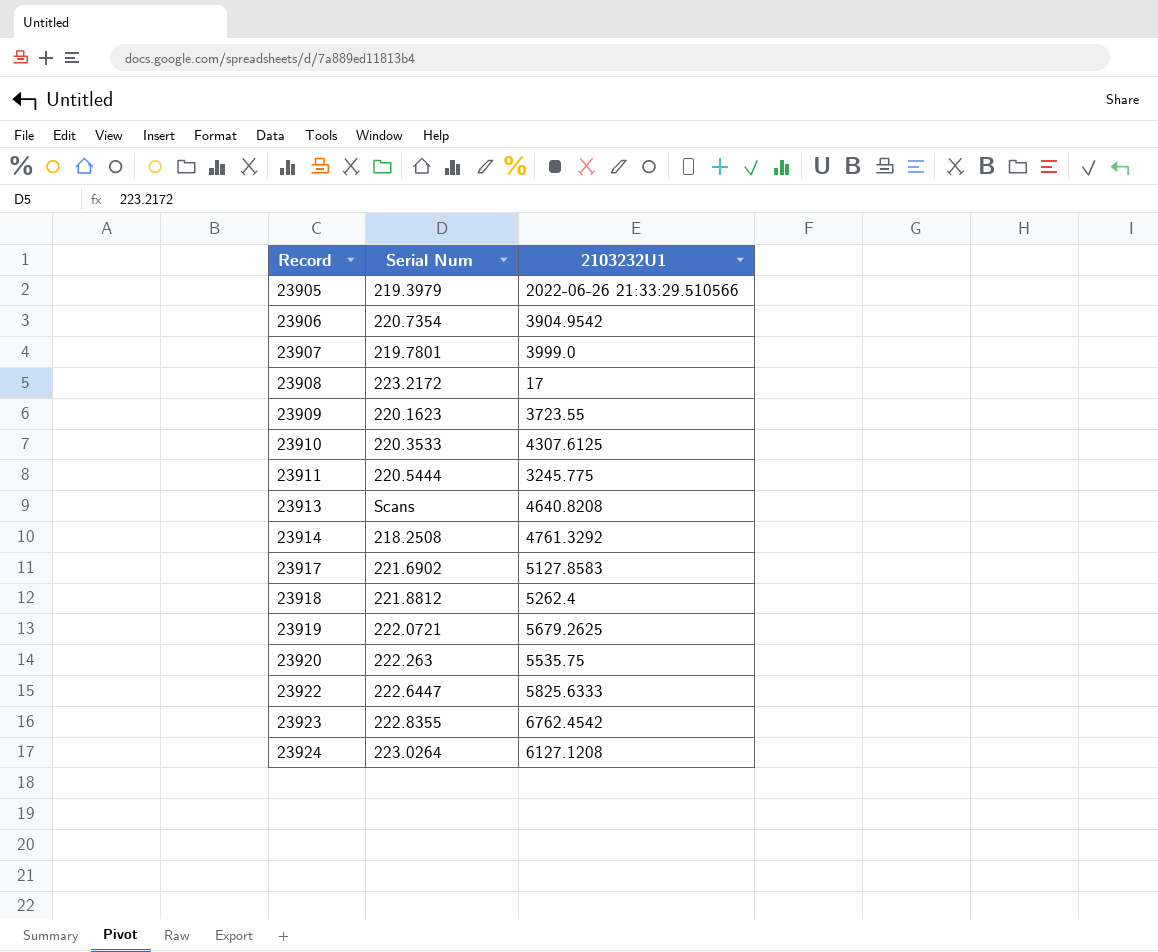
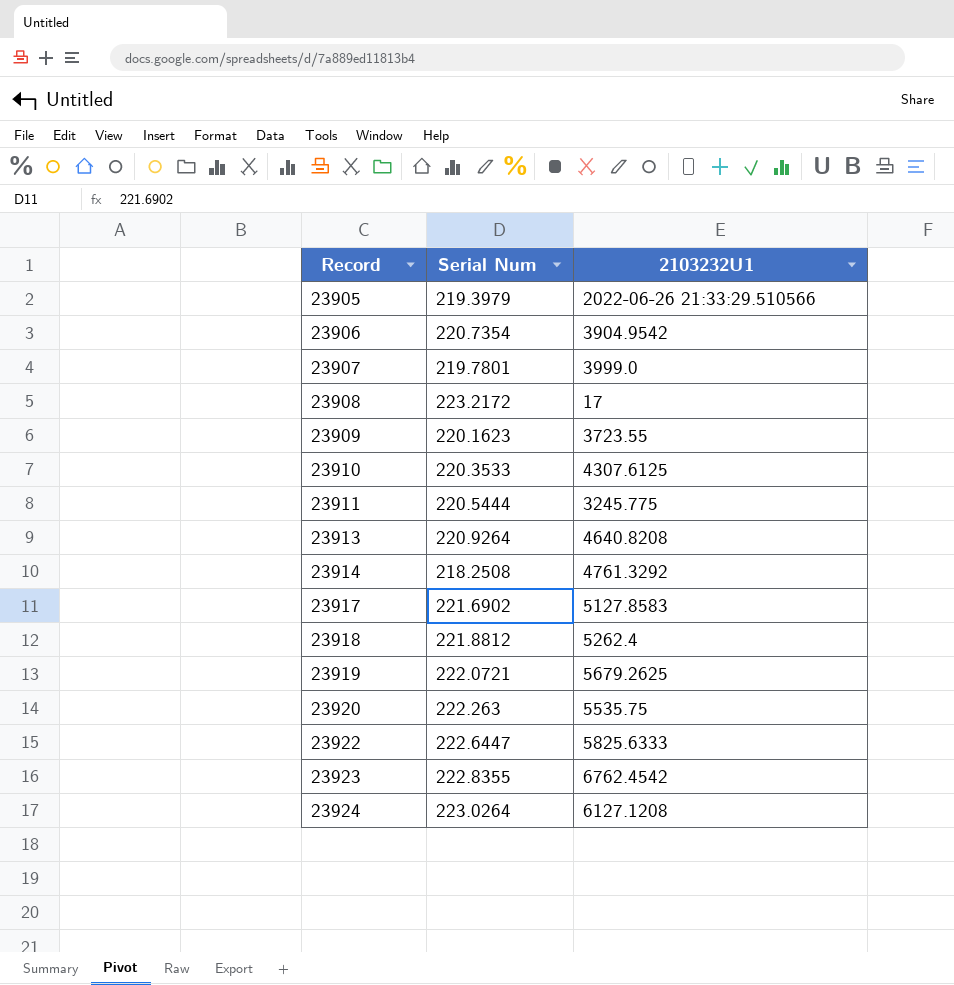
23913 | Serial Num: Scans -> 220.9264

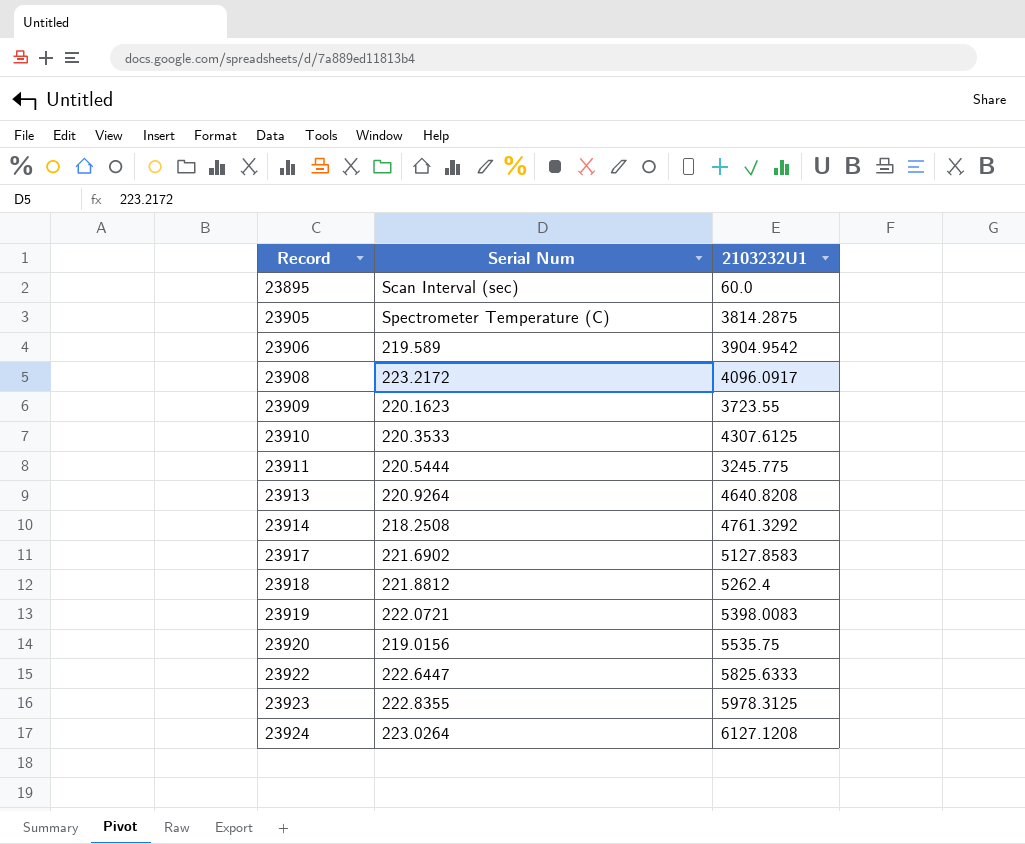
row 23907: 219.7801 | 3999.0 -> none
row 23895: none -> Scan Interval (sec) | 60.0
23905 | Serial Num: 219.3979 -> Spectrometer Temperature (C)
23905 | 2103232U1: 2022-06-26 21:33:29.510566 -> 3814.2875
23906 | Serial Num: 220.7354 -> 219.589
23908 | 2103232U1: 17 -> 4096.0917
23919 | 2103232U1: 5679.2625 -> 5398.0083
23920 | Serial Num: 222.263 -> 219.0156
23923 | 2103232U1: 6762.4542 -> 5978.3125

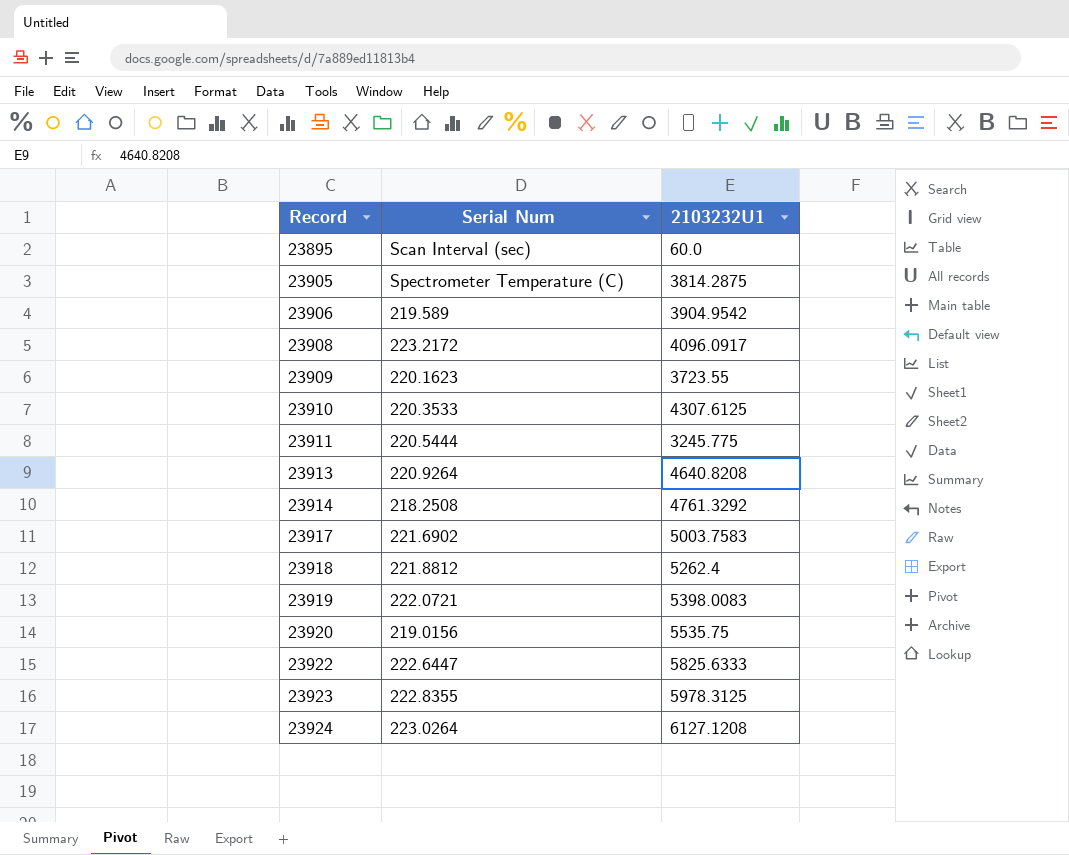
23917 | 2103232U1: 5127.8583 -> 5003.7583

